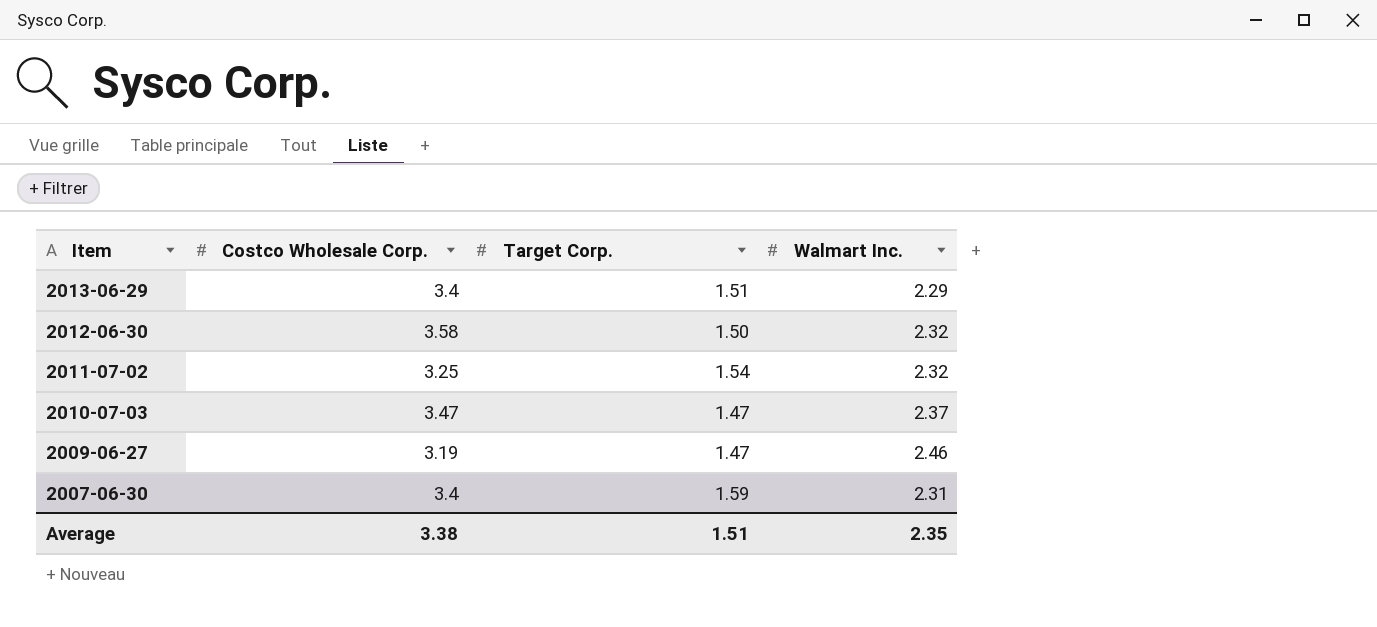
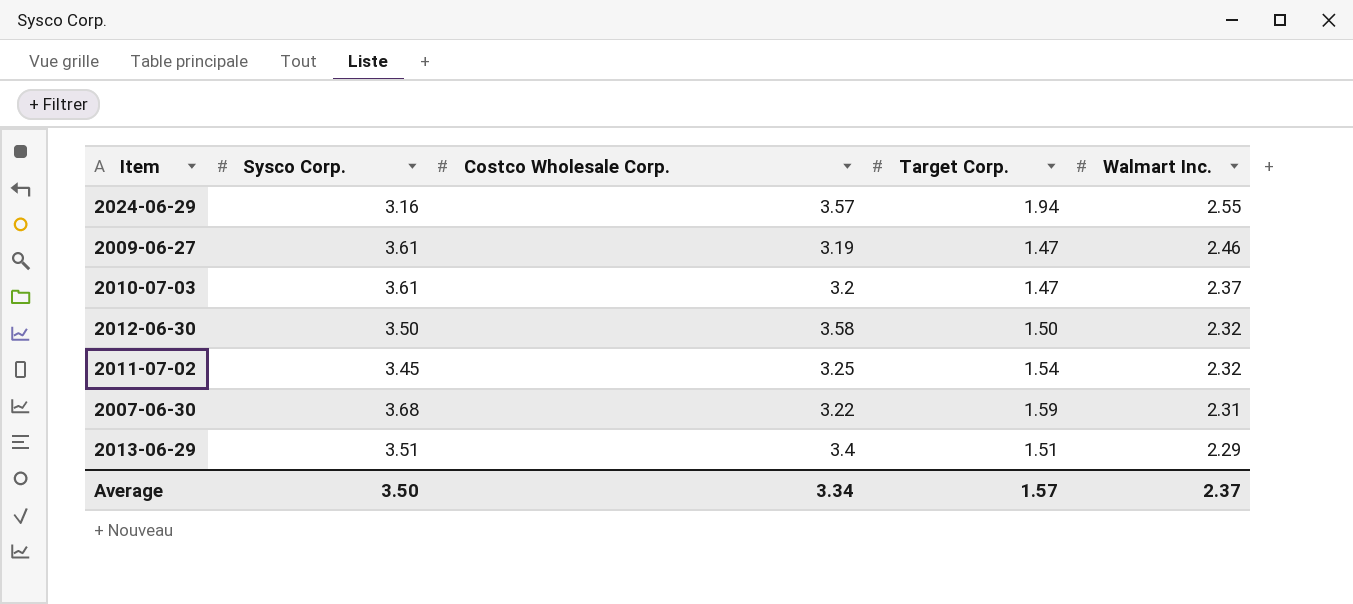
row order: Item descending -> Walmart Inc. descending
column Sysco Corp. | position: none -> 2
row 2024-06-29: none -> 3.16 | 3.57 | 1.94 | 2.55
2010-07-03 | Costco Wholesale Corp.: 3.47 -> 3.2
2007-06-30 | Costco Wholesale Corp.: 3.4 -> 3.22
Average | Costco Wholesale Corp.: 3.38 -> 3.34
Average | Target Corp.: 1.51 -> 1.57
Average | Walmart Inc.: 2.35 -> 2.37

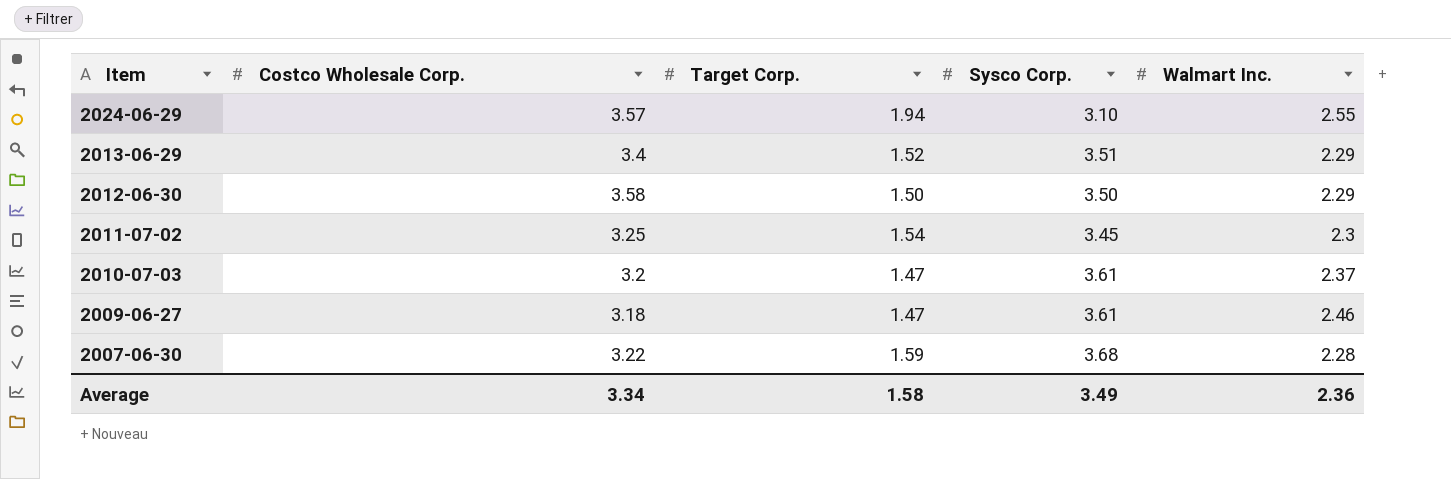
row order: Walmart Inc. descending -> Item descending
column Sysco Corp. | position: 2 -> 4
2024-06-29 | Sysco Corp.: 3.16 -> 3.10
2013-06-29 | Target Corp.: 1.51 -> 1.52
2012-06-30 | Walmart Inc.: 2.32 -> 2.29
2011-07-02 | Walmart Inc.: 2.32 -> 2.3
2009-06-27 | Costco Wholesale Corp.: 3.19 -> 3.18
2007-06-30 | Walmart Inc.: 2.31 -> 2.28
Average | Target Corp.: 1.57 -> 1.58
Average | Sysco Corp.: 3.50 -> 3.49
Average | Walmart Inc.: 2.37 -> 2.36

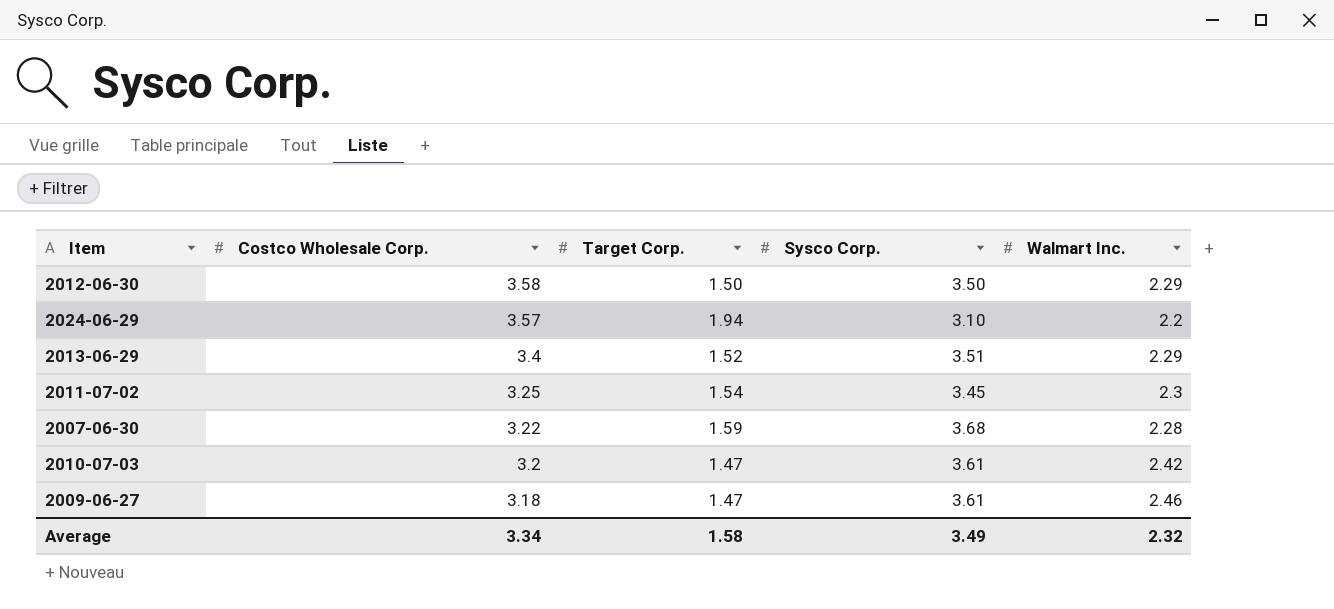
row order: Item descending -> Costco Wholesale Corp. descending
2024-06-29 | Walmart Inc.: 2.55 -> 2.2
2010-07-03 | Walmart Inc.: 2.37 -> 2.42
Average | Walmart Inc.: 2.36 -> 2.32

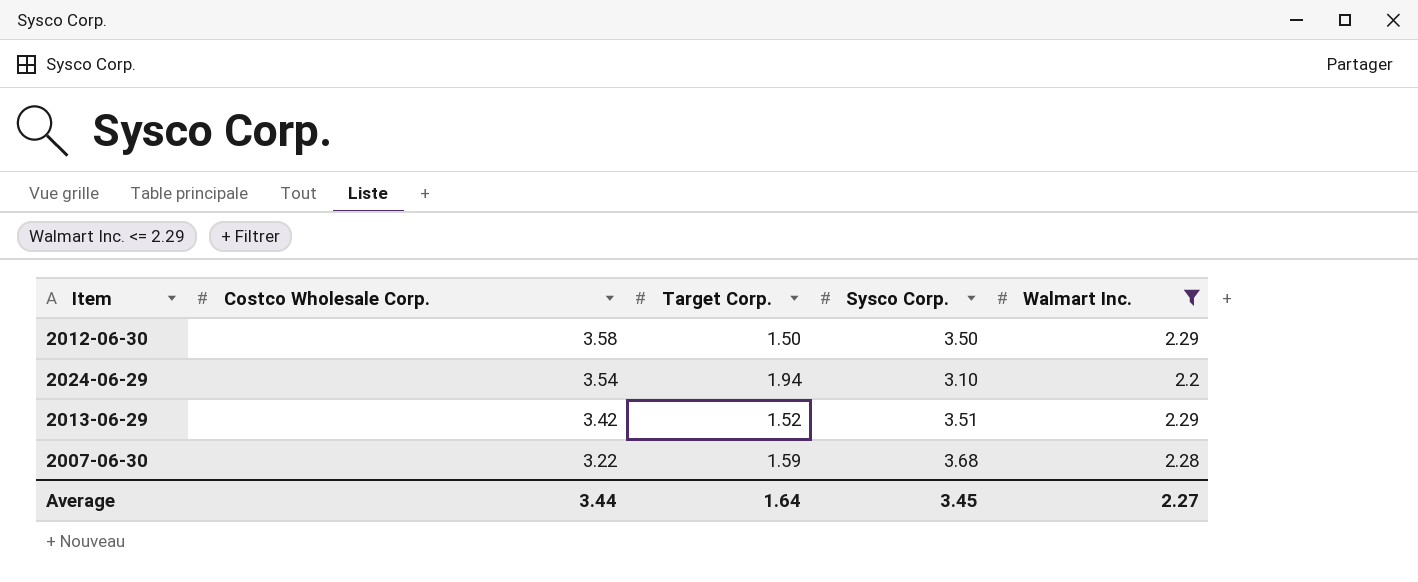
filter: none -> Walmart Inc. <= 2.29
2024-06-29 | Costco Wholesale Corp.: 3.57 -> 3.54
2013-06-29 | Costco Wholesale Corp.: 3.4 -> 3.42
Average | Costco Wholesale Corp.: 3.34 -> 3.44
Average | Target Corp.: 1.58 -> 1.64
Average | Sysco Corp.: 3.49 -> 3.45
Average | Walmart Inc.: 2.32 -> 2.27

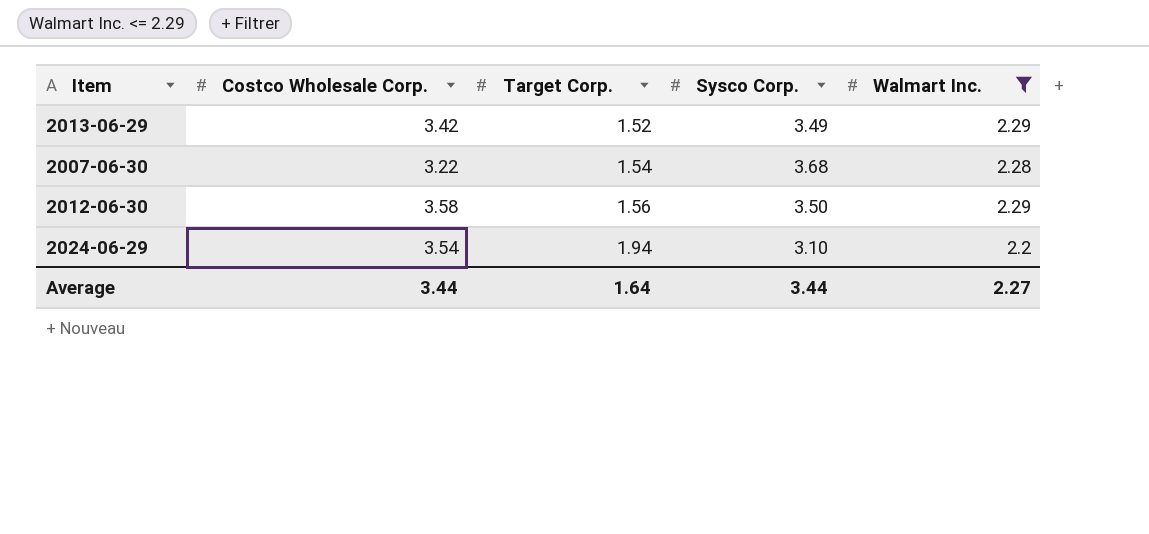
row order: Costco Wholesale Corp. descending -> Target Corp. ascending
2013-06-29 | Sysco Corp.: 3.51 -> 3.49
2007-06-30 | Target Corp.: 1.59 -> 1.54
2012-06-30 | Target Corp.: 1.50 -> 1.56
Average | Sysco Corp.: 3.45 -> 3.44

